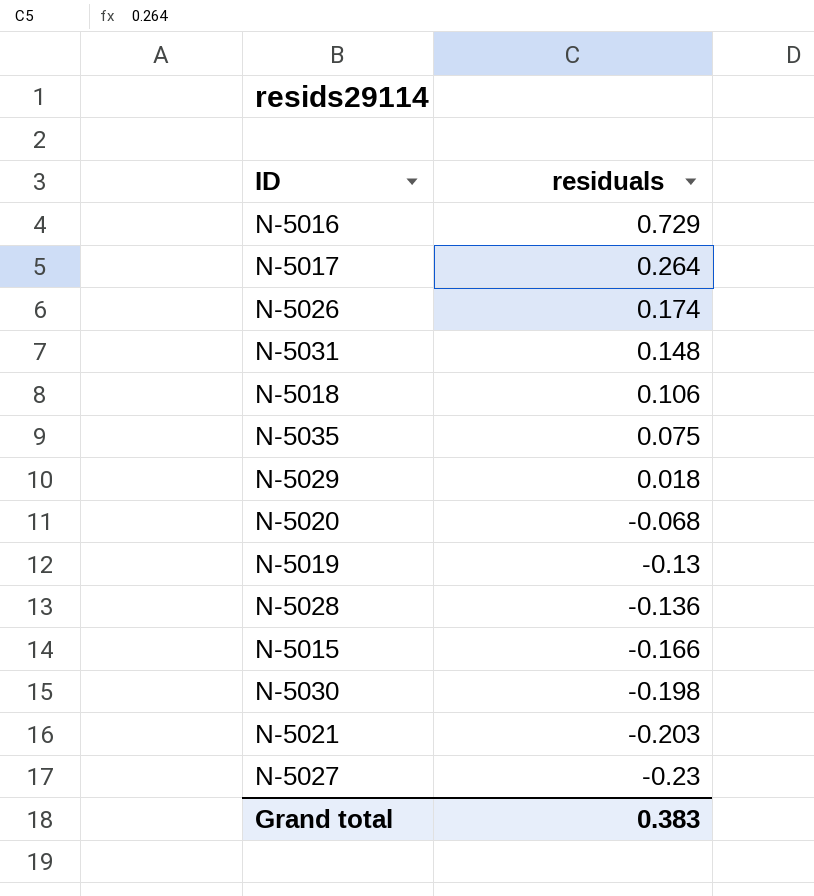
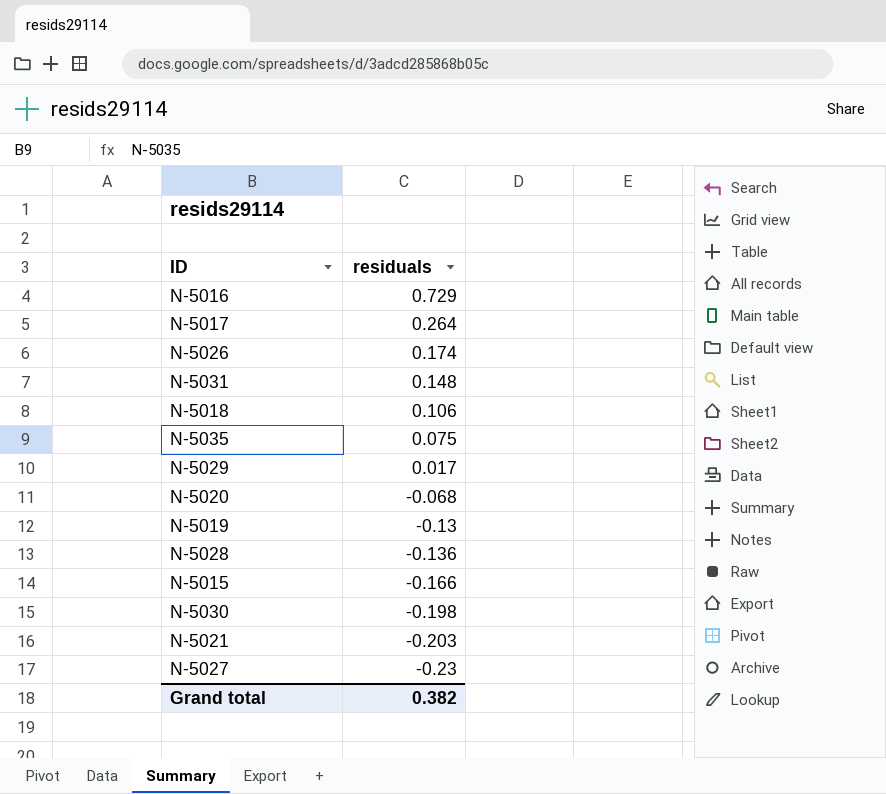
N-5029 | residuals: 0.018 -> 0.017
Grand total | residuals: 0.383 -> 0.382

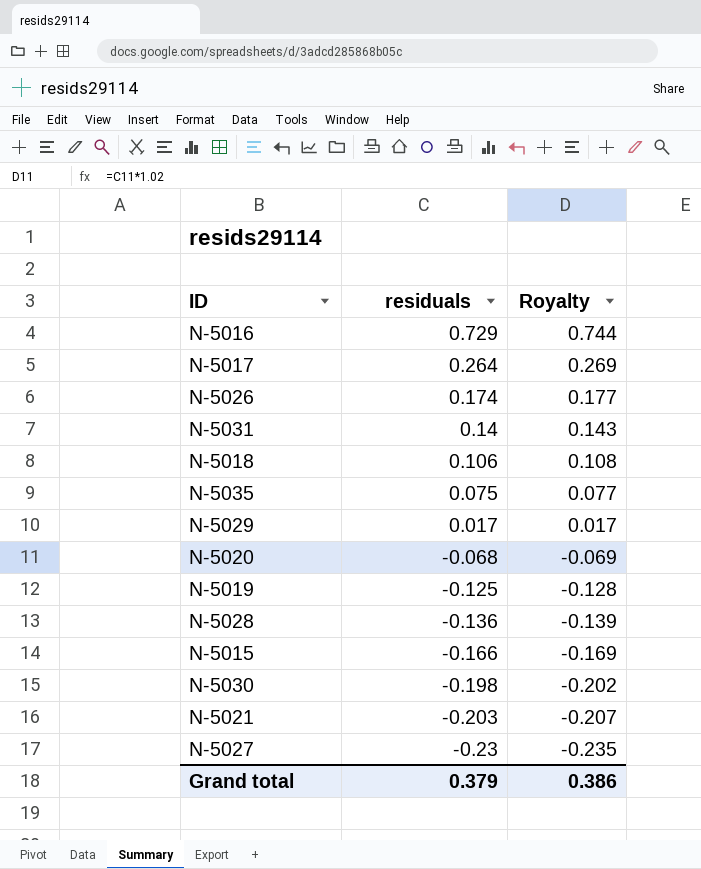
column Royalty | formula: none -> [residuals] * 1.02
N-5031 | residuals: 0.148 -> 0.14
N-5019 | residuals: -0.13 -> -0.125
Grand total | residuals: 0.382 -> 0.379

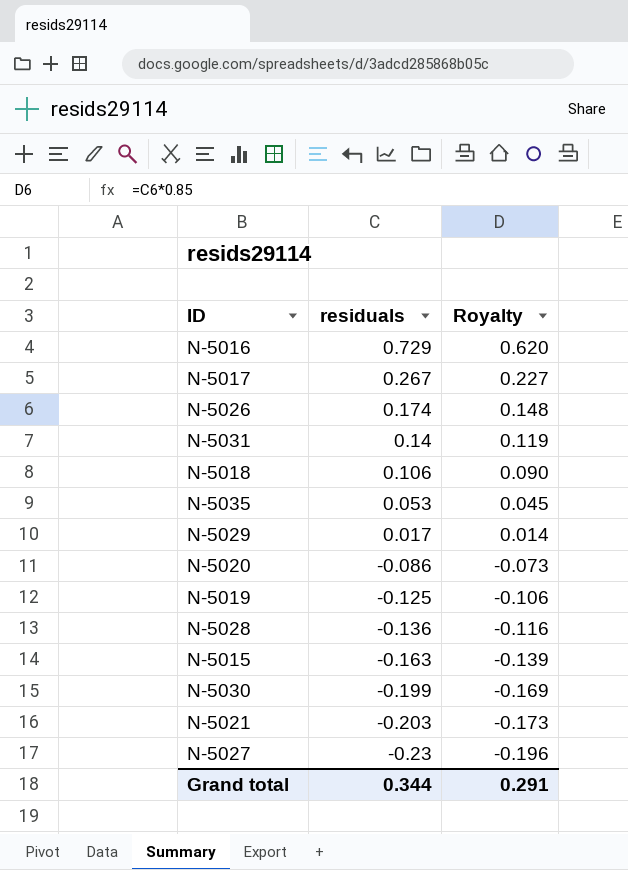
column Royalty | formula: [residuals] * 1.02 -> [residuals] * 0.85
N-5017 | residuals: 0.264 -> 0.267
N-5035 | residuals: 0.075 -> 0.053
N-5020 | residuals: -0.068 -> -0.086
N-5015 | residuals: -0.166 -> -0.163
N-5030 | residuals: -0.198 -> -0.199
Grand total | residuals: 0.379 -> 0.344
Grand total | Royalty: 0.386 -> 0.291

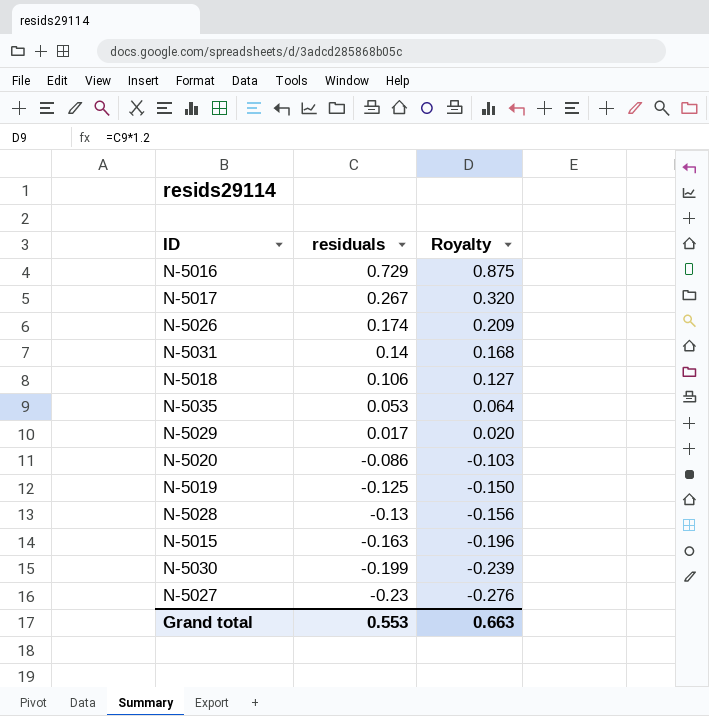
column Royalty | formula: [residuals] * 0.85 -> [residuals] * 1.2
row N-5021: -0.203 | -0.173 -> none
N-5028 | residuals: -0.136 -> -0.13
Grand total | residuals: 0.344 -> 0.553
Grand total | Royalty: 0.291 -> 0.663

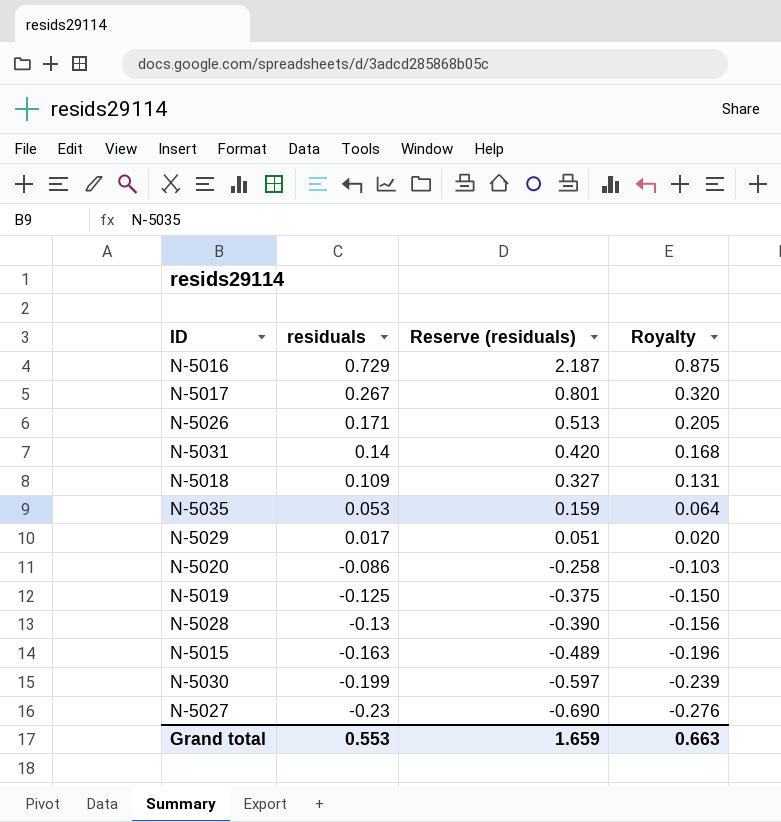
column Reserve (residuals) | formula: none -> [residuals] * 3
N-5026 | residuals: 0.174 -> 0.171
N-5026 | Royalty: 0.209 -> 0.205
N-5018 | residuals: 0.106 -> 0.109
N-5018 | Royalty: 0.127 -> 0.131

